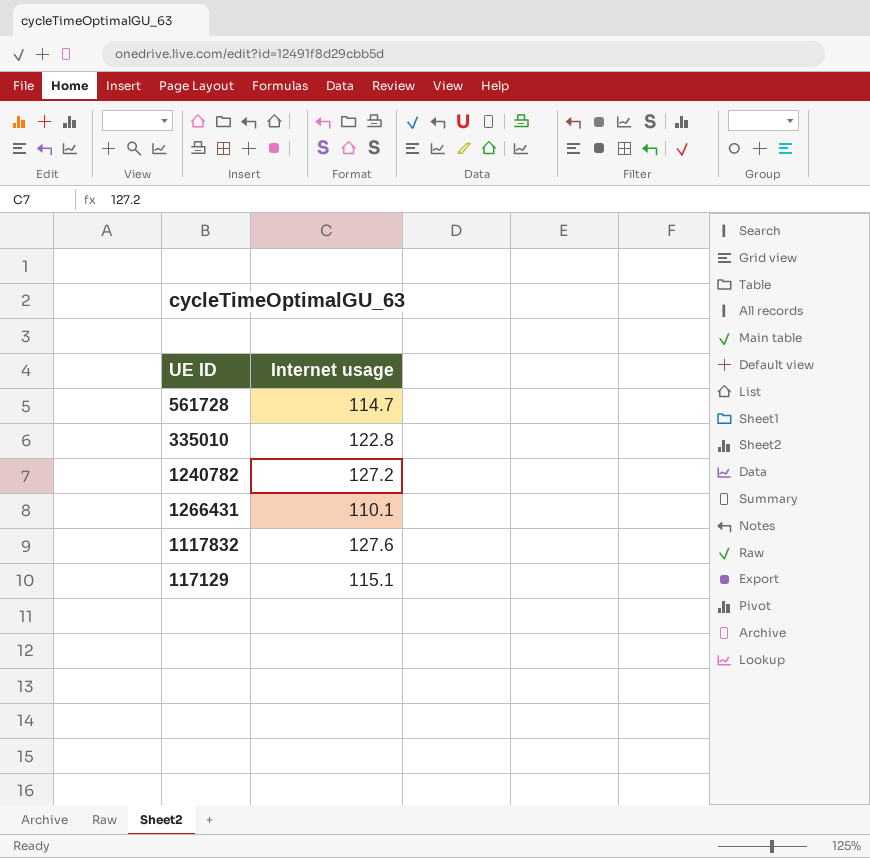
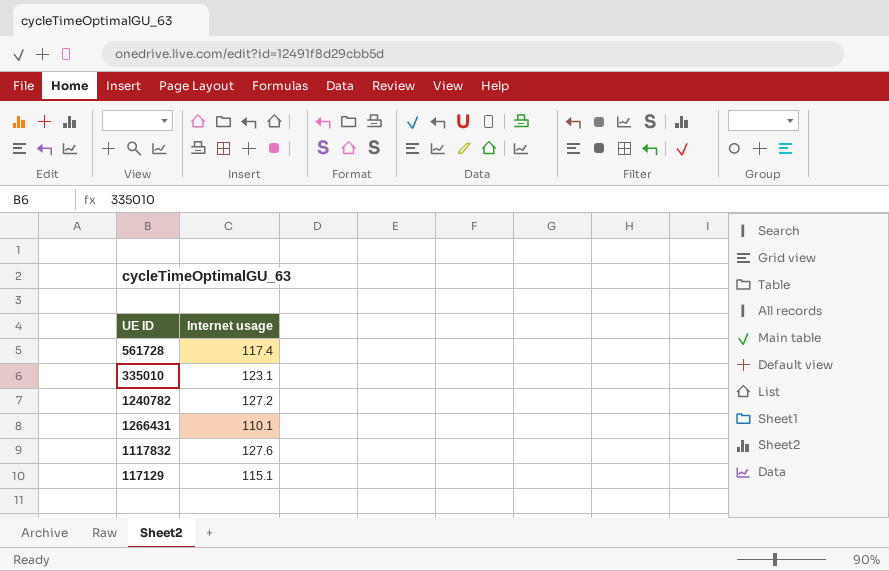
561728 | Internet usage: 114.7 -> 117.4
335010 | Internet usage: 122.8 -> 123.1

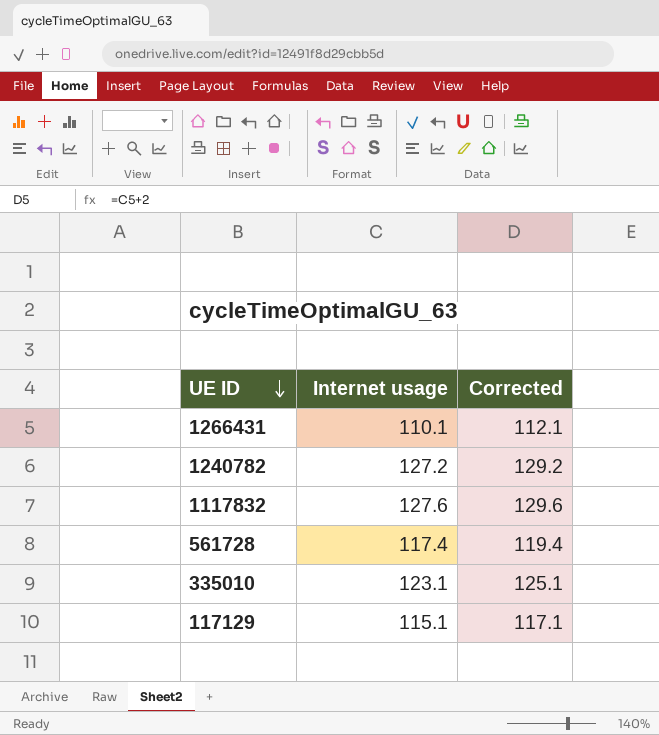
row order: none -> UE ID descending
column Corrected | formula: none -> [Internet usage] + 2

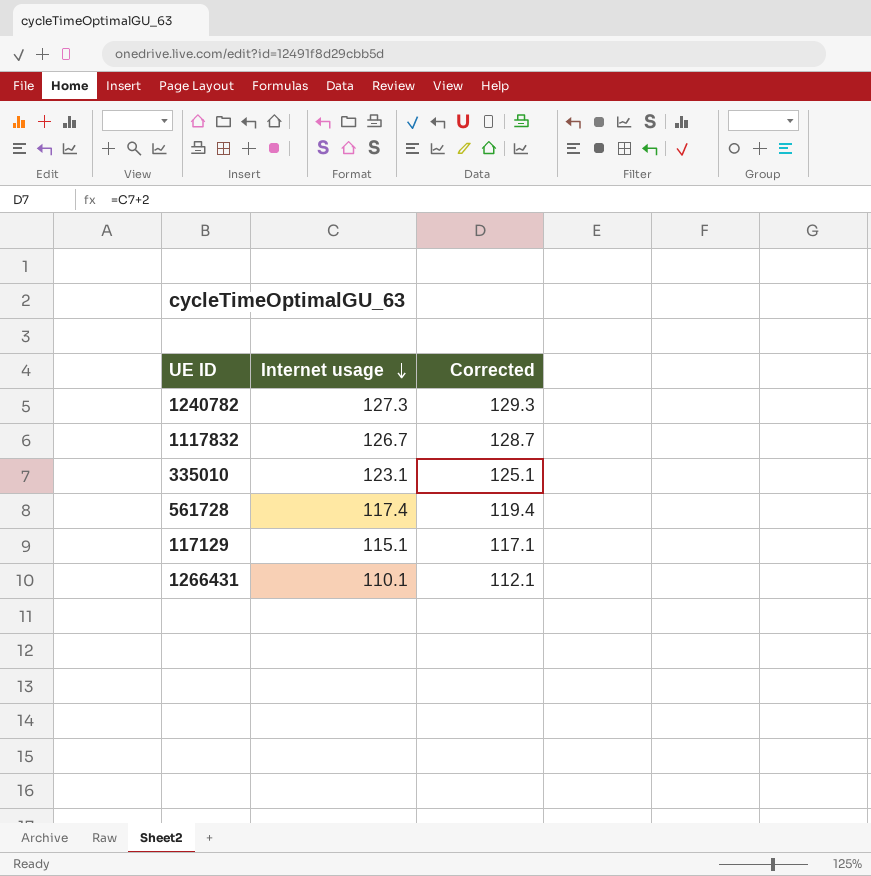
row order: UE ID descending -> Internet usage descending
1240782 | Internet usage: 127.2 -> 127.3
1240782 | Corrected: 129.2 -> 129.3
1117832 | Internet usage: 127.6 -> 126.7
1117832 | Corrected: 129.6 -> 128.7

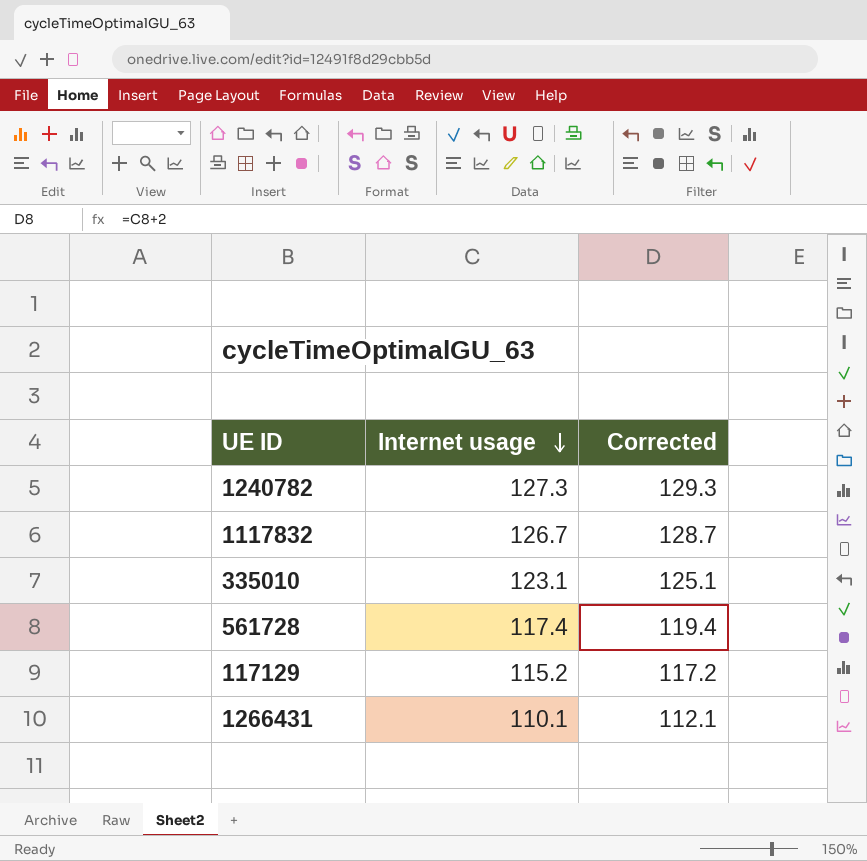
117129 | Internet usage: 115.1 -> 115.2
117129 | Corrected: 117.1 -> 117.2

